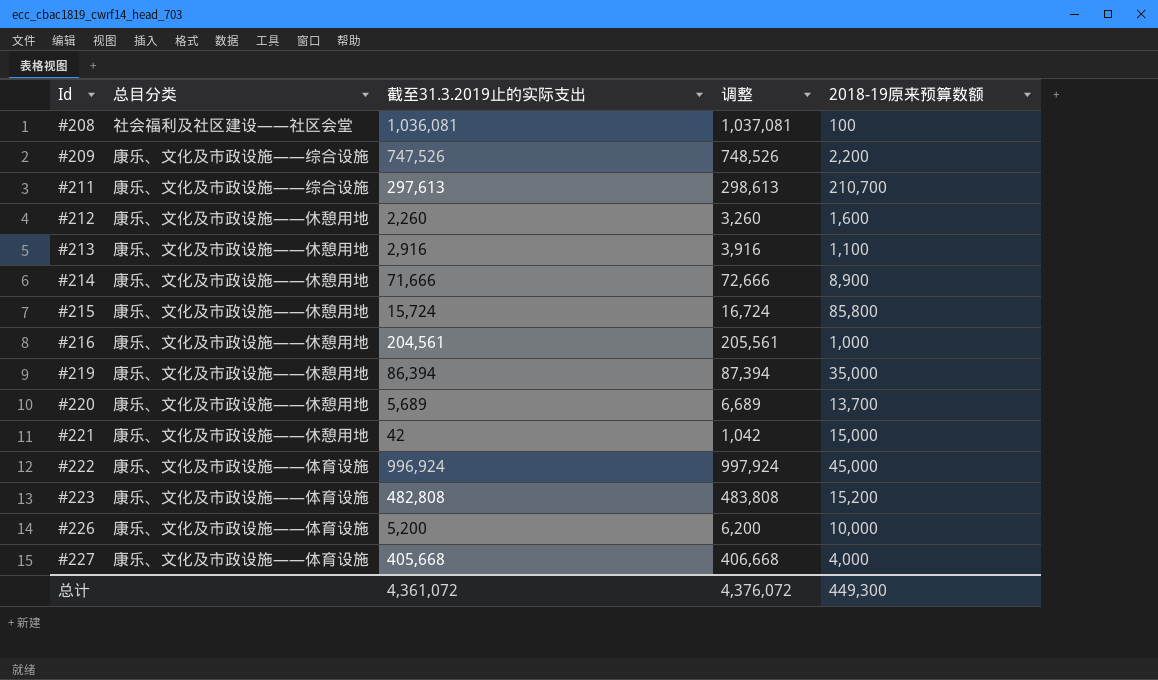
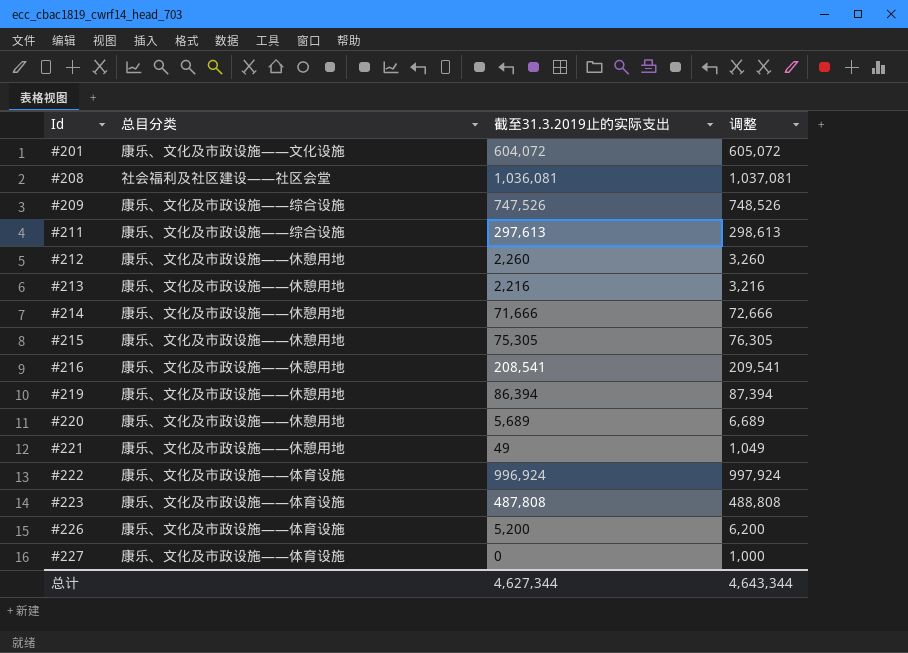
column 2018-19原来预算数额 | position: 5 -> none
row #201: none -> 康乐、文化及市政设施——文化设施 | 604,072 | 605,072
#213 | 截至31.3.2019止的实际支出: 2,916 -> 2,216
#213 | 调整: 3,916 -> 3,216
#215 | 截至31.3.2019止的实际支出: 15,724 -> 75,305
#215 | 调整: 16,724 -> 76,305
#216 | 截至31.3.2019止的实际支出: 204,561 -> 208,541
#216 | 调整: 205,561 -> 209,541
#221 | 截至31.3.2019止的实际支出: 42 -> 49
#221 | 调整: 1,042 -> 1,049
#223 | 截至31.3.2019止的实际支出: 482,808 -> 487,808
#223 | 调整: 483,808 -> 488,808
#227 | 截至31.3.2019止的实际支出: 405,668 -> 0
#227 | 调整: 406,668 -> 1,000
总计 | 截至31.3.2019止的实际支出: 4,361,072 -> 4,627,344
总计 | 调整: 4,376,072 -> 4,643,344

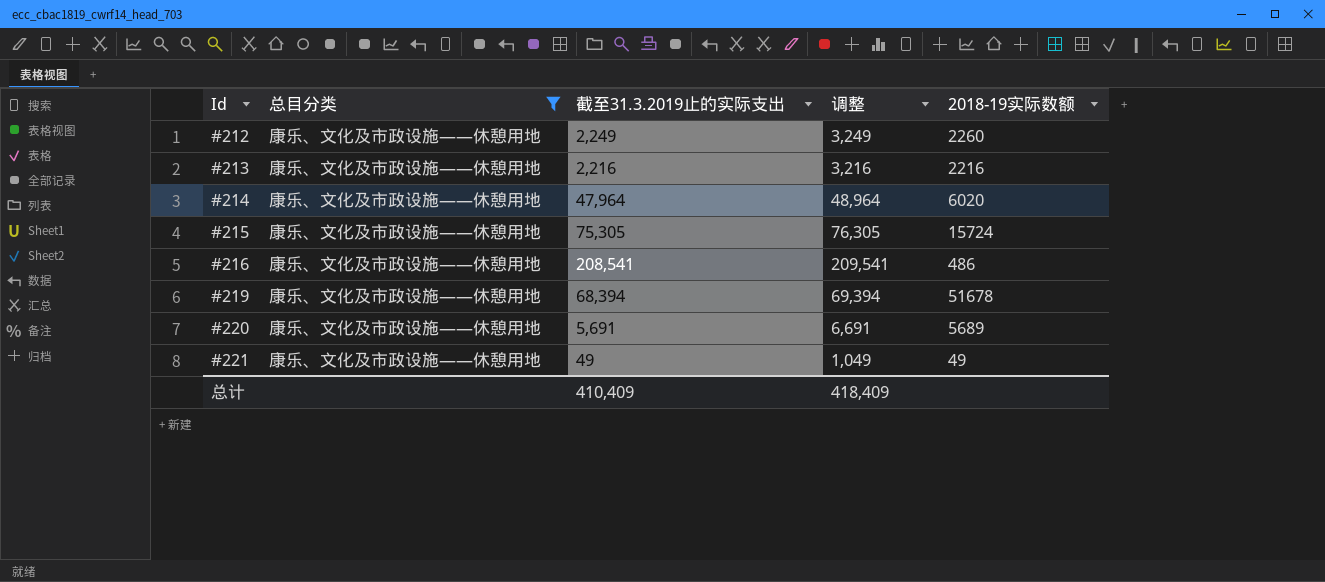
filter: none -> 总目分类 = 康乐、文化及市政设施——休憩用地
column 2018-19实际数额 | position: none -> 5
#212 | 截至31.3.2019止的实际支出: 2,260 -> 2,249
#212 | 调整: 3,260 -> 3,249
#214 | 截至31.3.2019止的实际支出: 71,666 -> 47,964
#214 | 调整: 72,666 -> 48,964
#219 | 截至31.3.2019止的实际支出: 86,394 -> 68,394
#219 | 调整: 87,394 -> 69,394
#220 | 截至31.3.2019止的实际支出: 5,689 -> 5,691
#220 | 调整: 6,689 -> 6,691
总计 | 截至31.3.2019止的实际支出: 4,627,344 -> 410,409
总计 | 调整: 4,643,344 -> 418,409

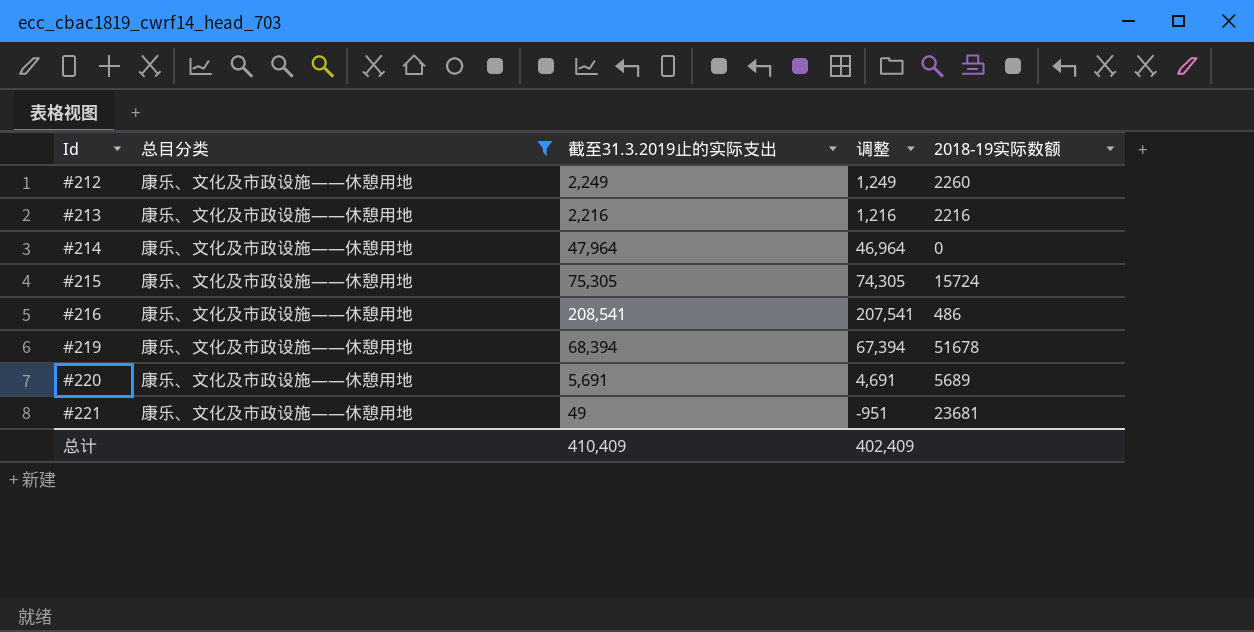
column 调整 | formula: [截至31.3.2019止的实际支出] + 1000 -> [截至31.3.2019止的实际支出] - 1000
#214 | 2018-19实际数额: 6020 -> 0
#221 | 2018-19实际数额: 49 -> 23681
总计 | 调整: 418,409 -> 402,409

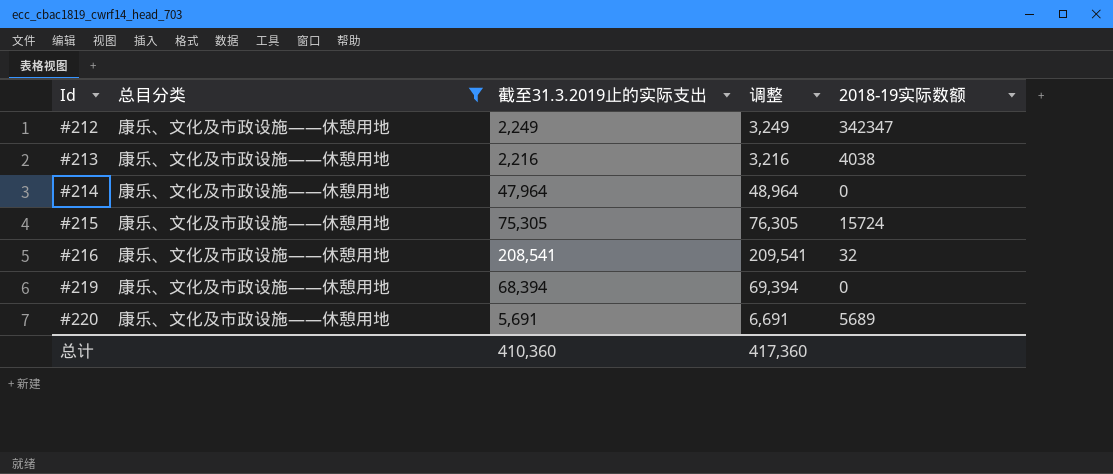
column 调整 | formula: [截至31.3.2019止的实际支出] - 1000 -> [截至31.3.2019止的实际支出] + 1000
row #221: 康乐、文化及市政设施——休憩用地 | 49 | -951 | 23681 -> none
#212 | 2018-19实际数额: 2260 -> 342347
#213 | 2018-19实际数额: 2216 -> 4038
#216 | 2018-19实际数额: 486 -> 32
#219 | 2018-19实际数额: 51678 -> 0
总计 | 截至31.3.2019止的实际支出: 410,409 -> 410,360
总计 | 调整: 402,409 -> 417,360

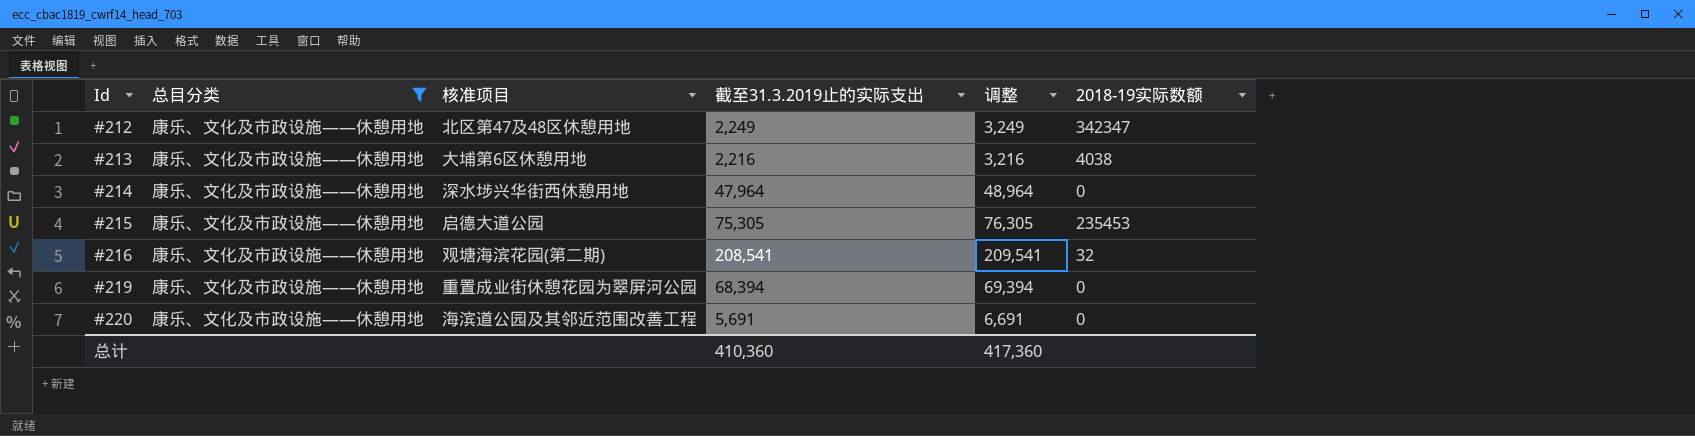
column 核准项目 | position: none -> 3
#215 | 2018-19实际数额: 15724 -> 235453
#220 | 2018-19实际数额: 5689 -> 0

